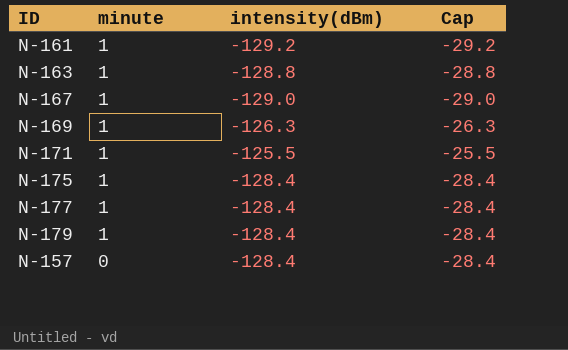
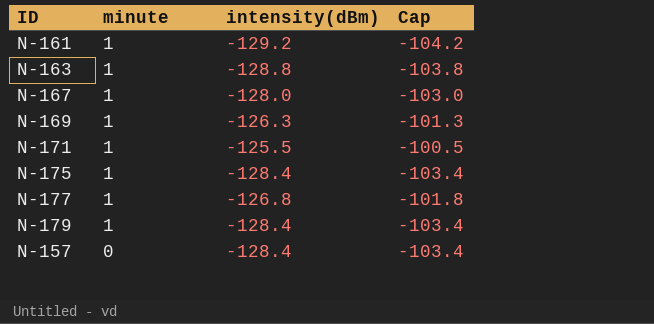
column Cap | formula: [intensity(dBm)] + 100 -> [intensity(dBm)] + 25
N-167 | intensity(dBm): -129.0 -> -128.0
N-177 | intensity(dBm): -128.4 -> -126.8

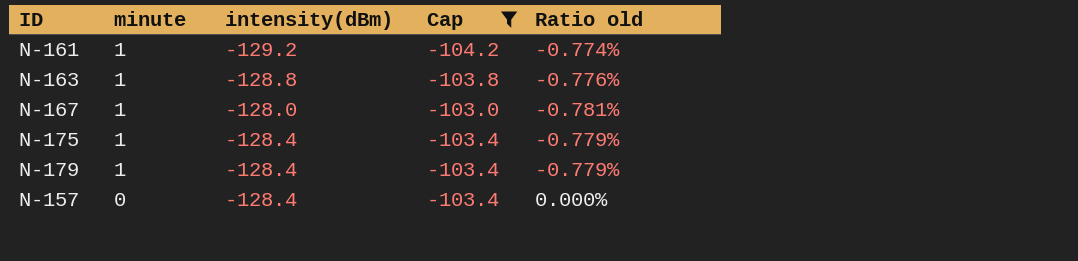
filter: none -> Cap <= -103.0
column Ratio old | formula: none -> [minute] / [intensity(dBm)]

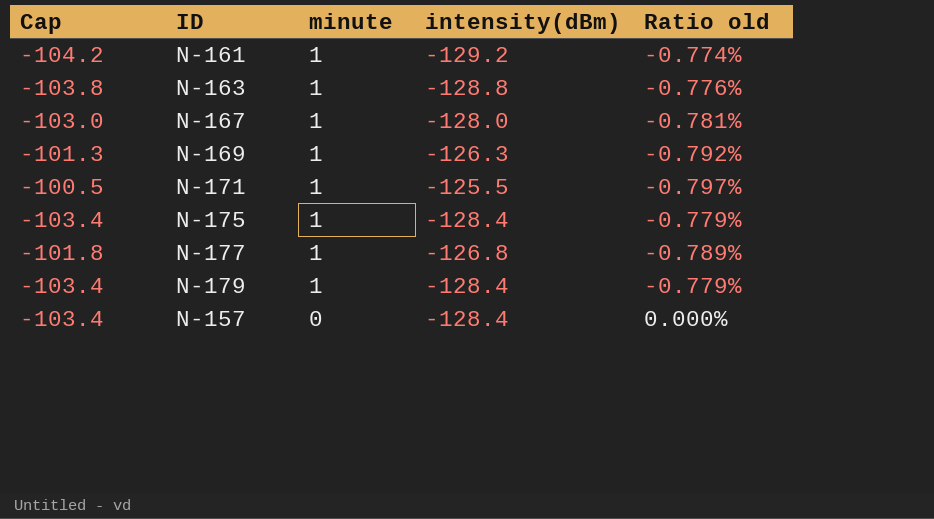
filter: Cap <= -103.0 -> none
column Cap | position: 4 -> 1

